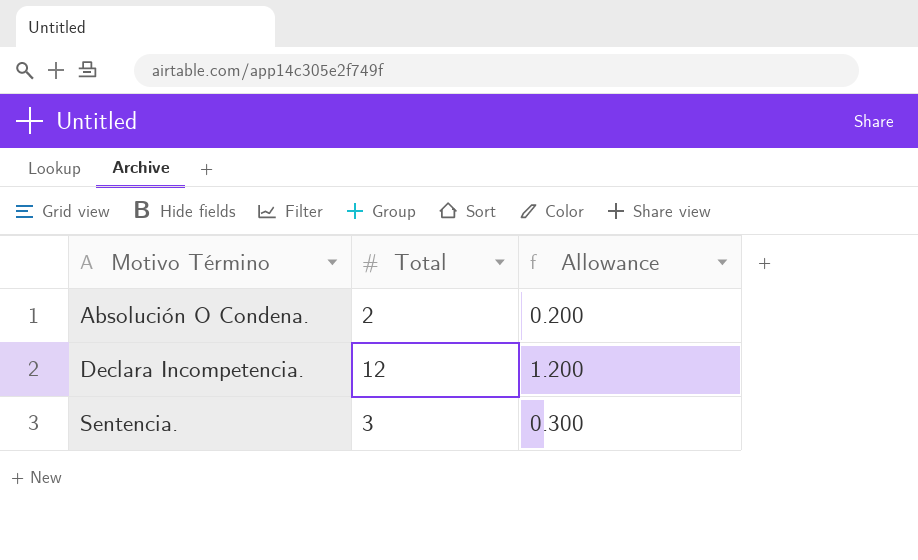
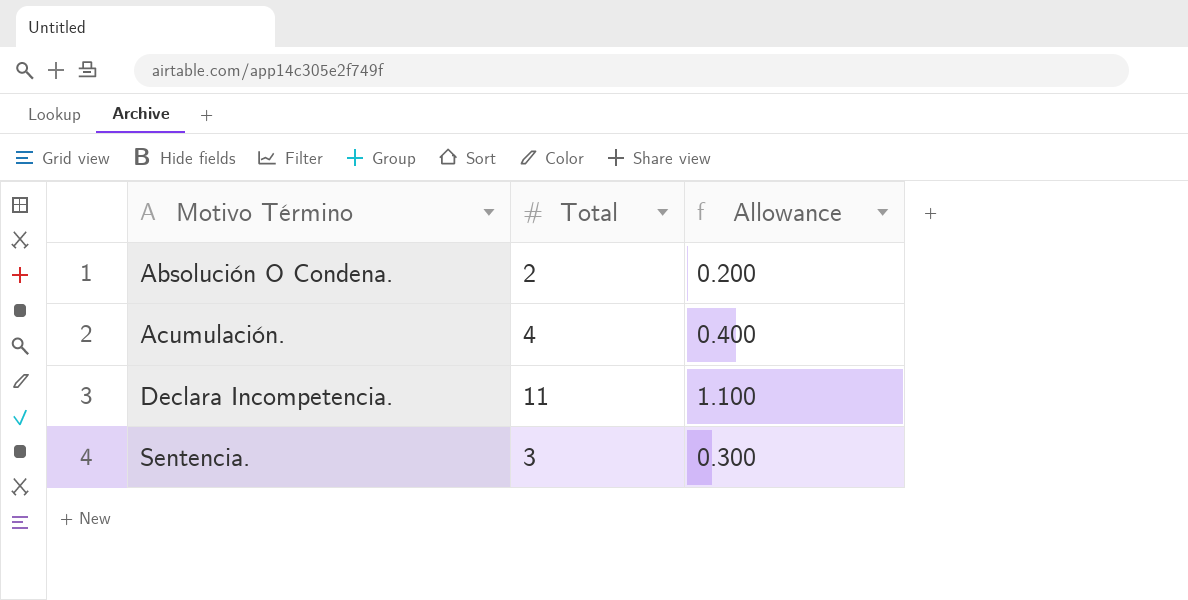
row Acumulación.: none -> 4 | 0.400
Declara Incompetencia. | Total: 12 -> 11
Declara Incompetencia. | Allowance: 1.200 -> 1.100

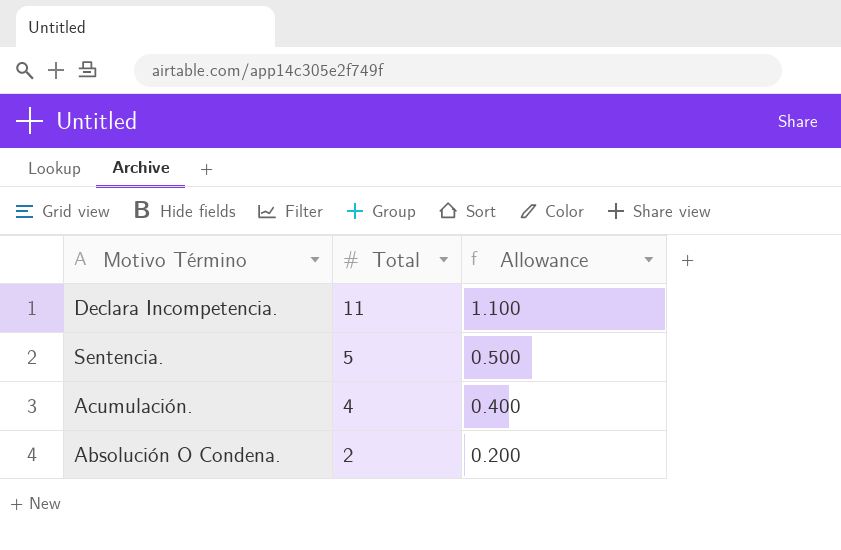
row order: Motivo Término ascending -> Total descending
Sentencia. | Total: 3 -> 5
Sentencia. | Allowance: 0.300 -> 0.500

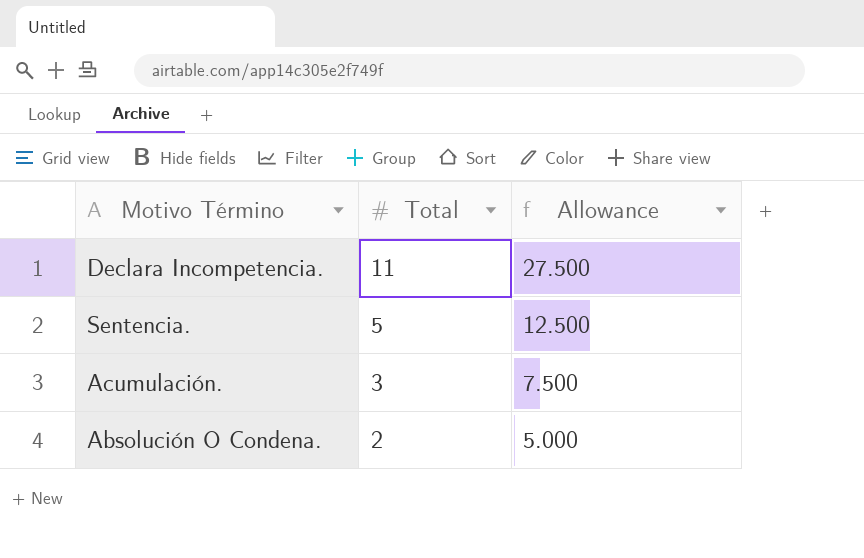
column Allowance | formula: [Total] * 0.1 -> [Total] * 2.5
Acumulación. | Total: 4 -> 3

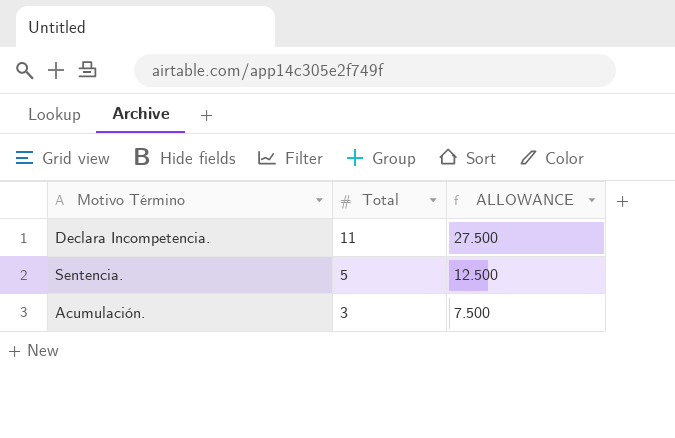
column name: Allowance -> ALLOWANCE
row Absolución O Condena.: 2 | 5.000 -> none

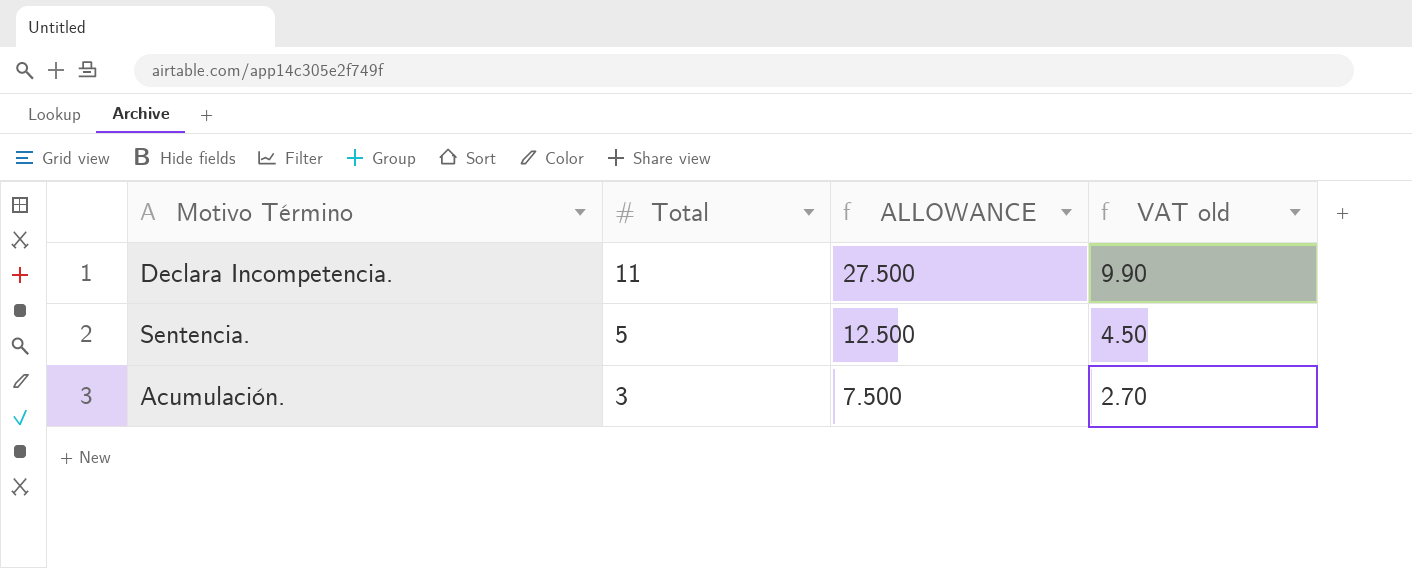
column VAT old | formula: none -> [Total] * 0.9

